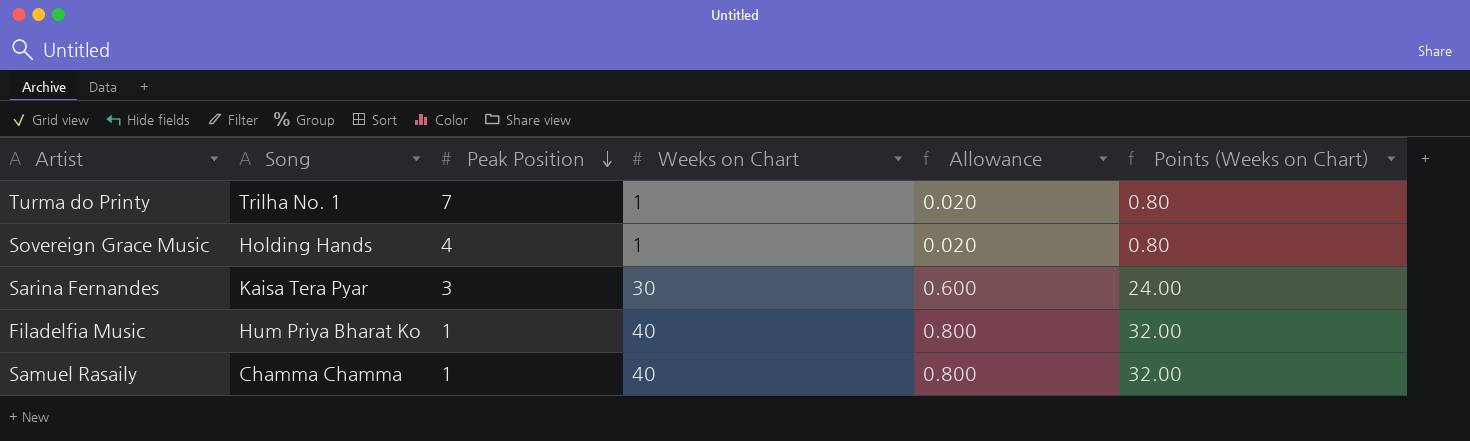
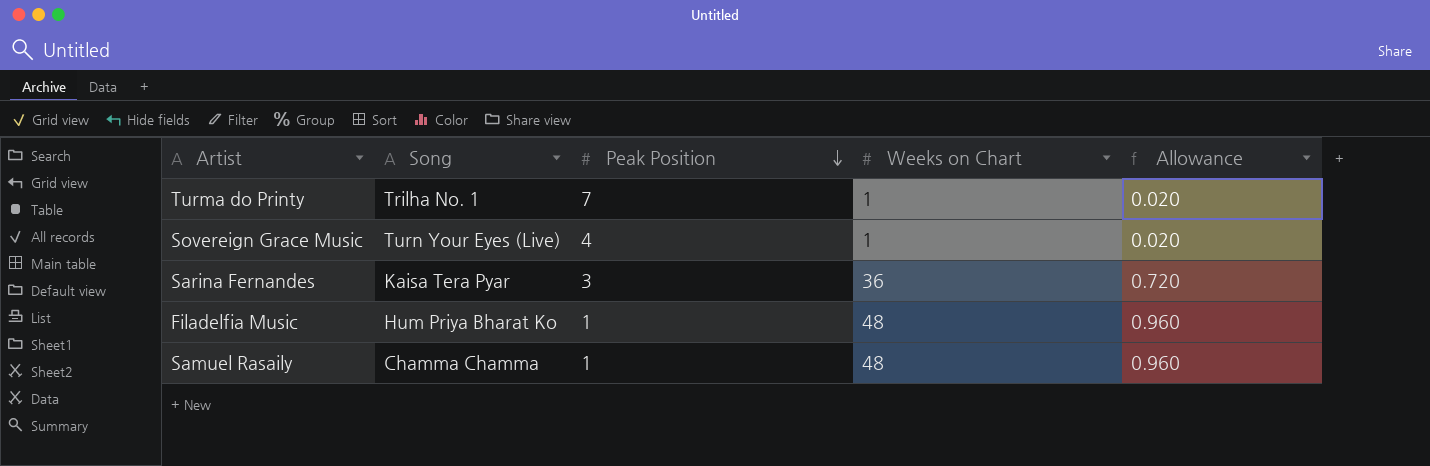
column Points (Weeks on Chart) | formula: [Weeks on Chart] * 0.8 -> none
Sovereign Grace Music | Song: Holding Hands -> Turn Your Eyes (Live)
Sarina Fernandes | Weeks on Chart: 30 -> 36
Sarina Fernandes | Allowance: 0.600 -> 0.720
Filadelfia Music | Weeks on Chart: 40 -> 48
Filadelfia Music | Allowance: 0.800 -> 0.960
Samuel Rasaily | Weeks on Chart: 40 -> 48
Samuel Rasaily | Allowance: 0.800 -> 0.960

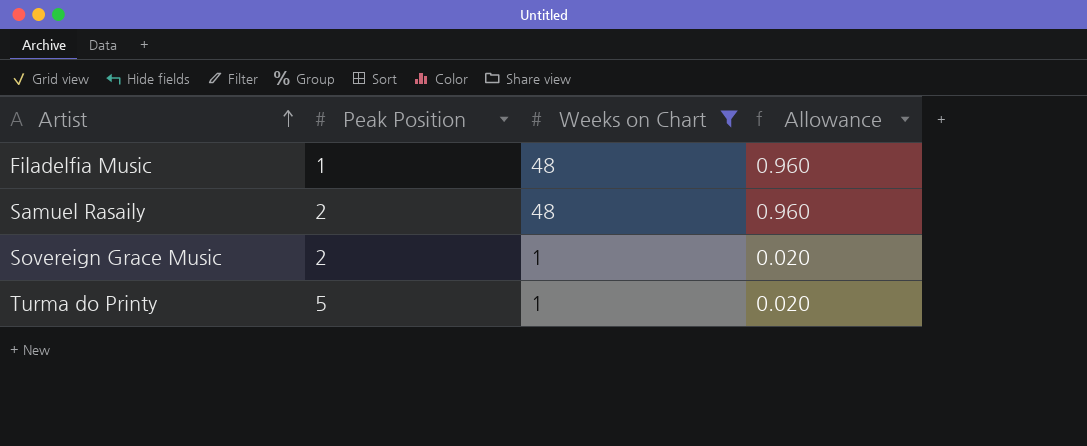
filter: none -> Weeks on Chart != 36
row order: Peak Position descending -> Artist ascending
column Song | position: 2 -> none
Samuel Rasaily | Peak Position: 1 -> 2
Sovereign Grace Music | Peak Position: 4 -> 2
Turma do Printy | Peak Position: 7 -> 5

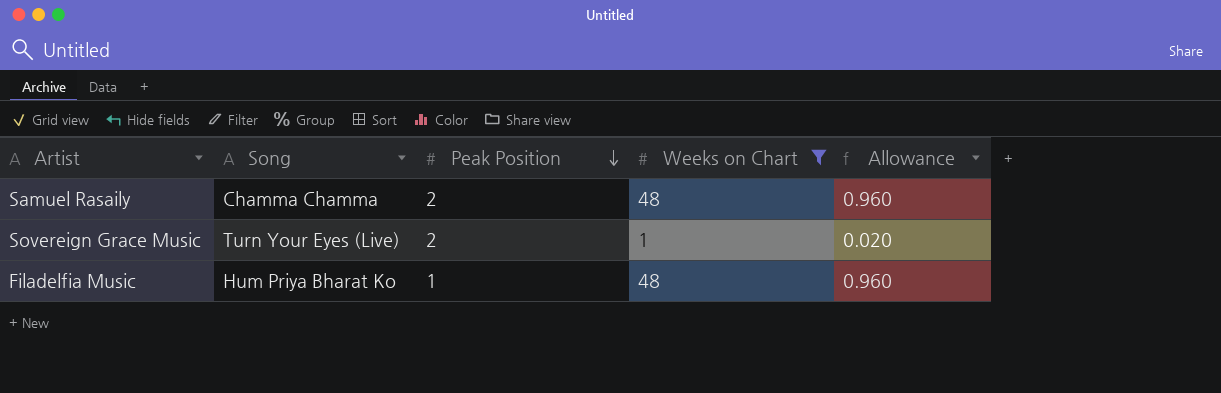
row order: Artist ascending -> Peak Position descending
column Song | position: none -> 2
row Turma do Printy: 5 | 1 | 0.020 -> none

